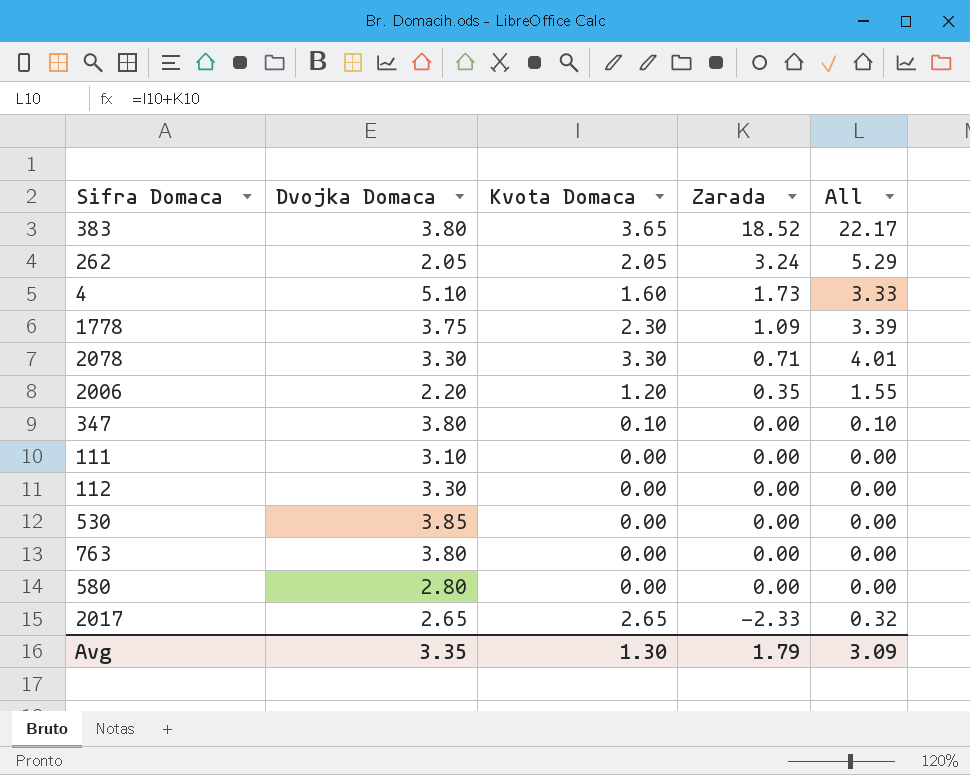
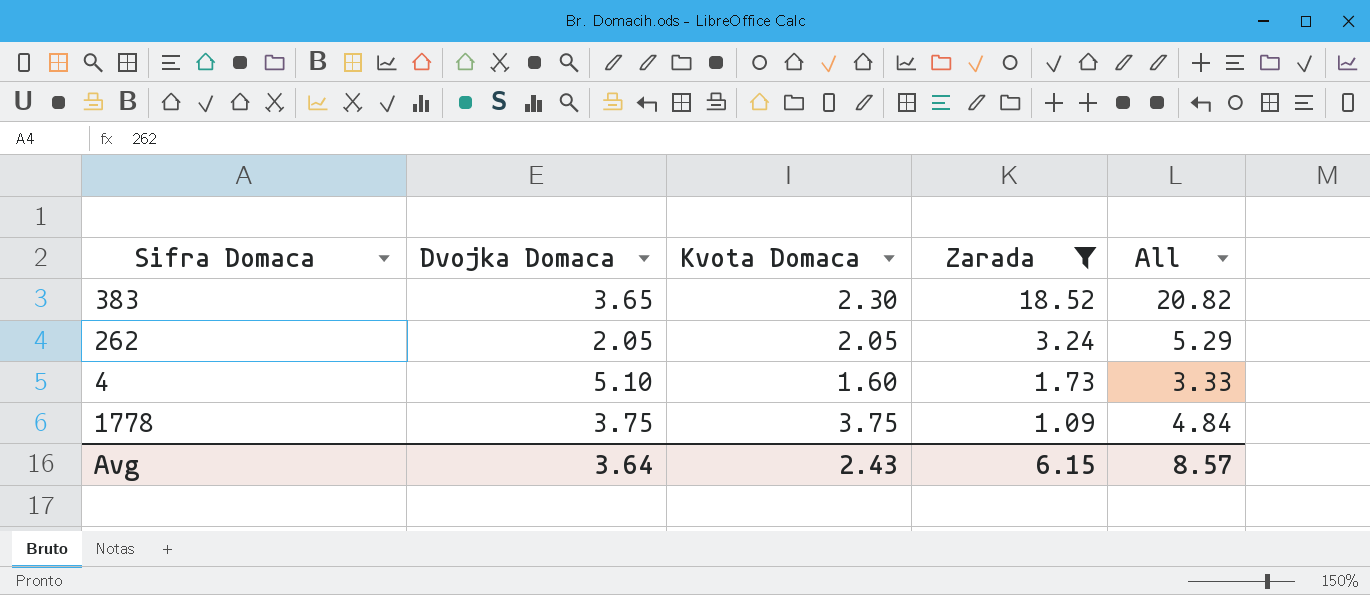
filter: none -> Zarada >= 1.09
383 | Dvojka Domaca: 3.80 -> 3.65
383 | Kvota Domaca: 3.65 -> 2.30
383 | All: 22.17 -> 20.82
1778 | Kvota Domaca: 2.30 -> 3.75
1778 | All: 3.39 -> 4.84
Avg | Dvojka Domaca: 3.35 -> 3.64
Avg | Kvota Domaca: 1.30 -> 2.43
Avg | Zarada: 1.79 -> 6.15
Avg | All: 3.09 -> 8.57

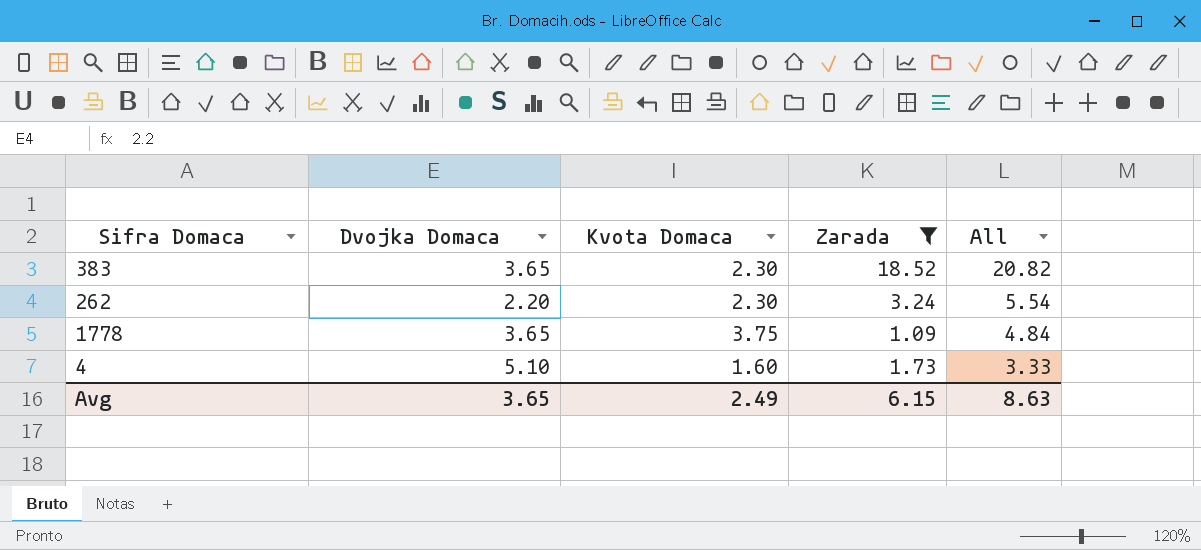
row order: Zarada descending -> All descending
262 | Dvojka Domaca: 2.05 -> 2.20
262 | Kvota Domaca: 2.05 -> 2.30
262 | All: 5.29 -> 5.54
1778 | Dvojka Domaca: 3.75 -> 3.65
Avg | Dvojka Domaca: 3.64 -> 3.65
Avg | Kvota Domaca: 2.43 -> 2.49
Avg | All: 8.57 -> 8.63

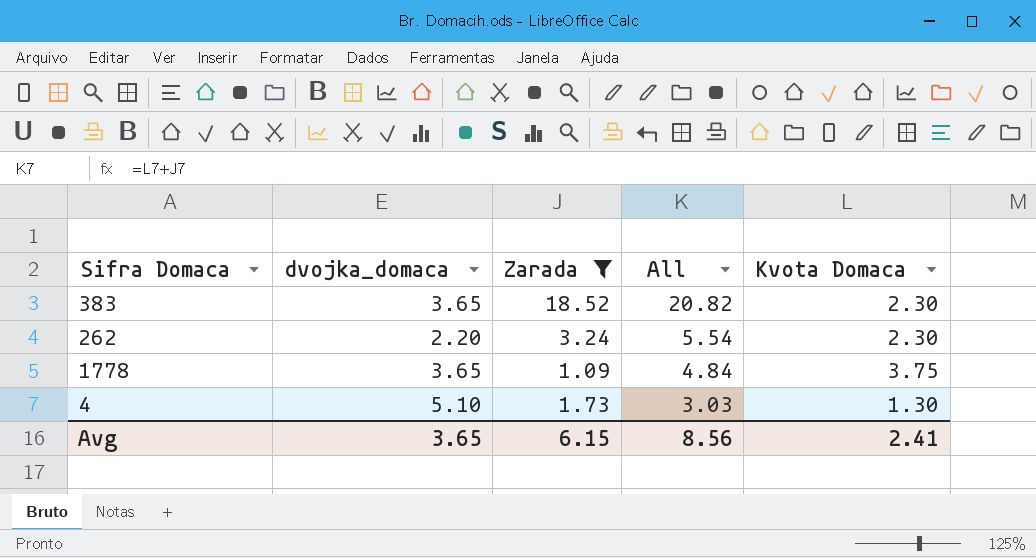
column name: Dvojka Domaca -> dvojka_domaca
column Kvota Domaca | position: 3 -> 5
4 | All: 3.33 -> 3.03
4 | Kvota Domaca: 1.60 -> 1.30
Avg | All: 8.63 -> 8.56
Avg | Kvota Domaca: 2.49 -> 2.41

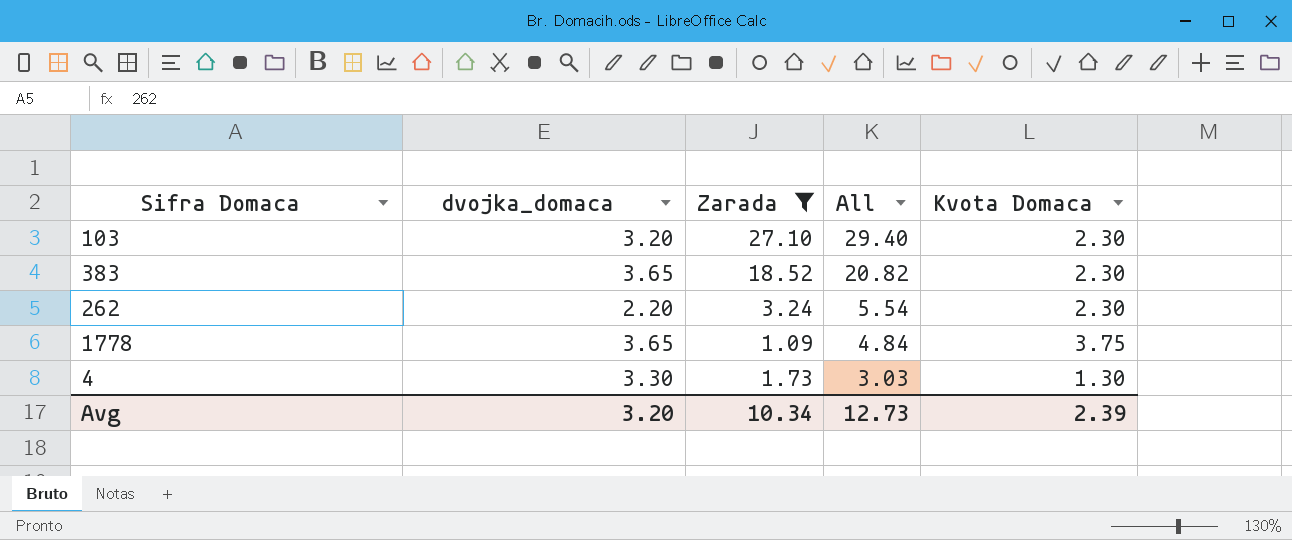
row 103: none -> 3.20 | 27.10 | 29.40 | 2.30
4 | dvojka_domaca: 5.10 -> 3.30
Avg | dvojka_domaca: 3.65 -> 3.20
Avg | Zarada: 6.15 -> 10.34
Avg | All: 8.56 -> 12.73
Avg | Kvota Domaca: 2.41 -> 2.39

